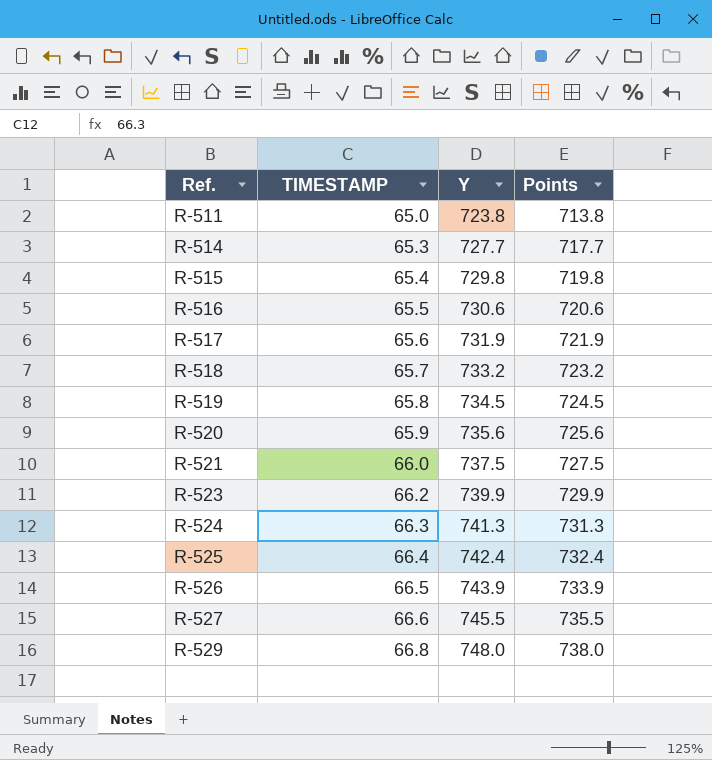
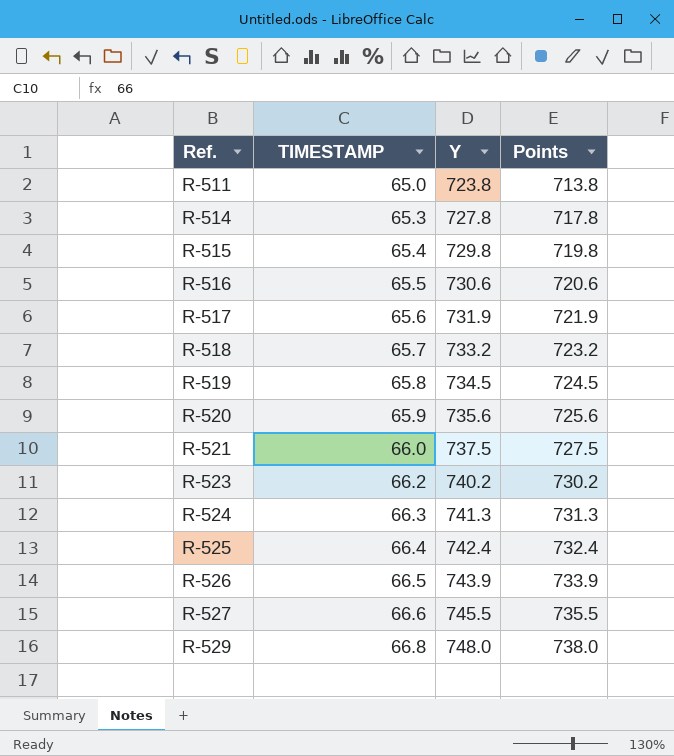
R-514 | Y: 727.7 -> 727.8
R-514 | Points: 717.7 -> 717.8
R-523 | Y: 739.9 -> 740.2
R-523 | Points: 729.9 -> 730.2

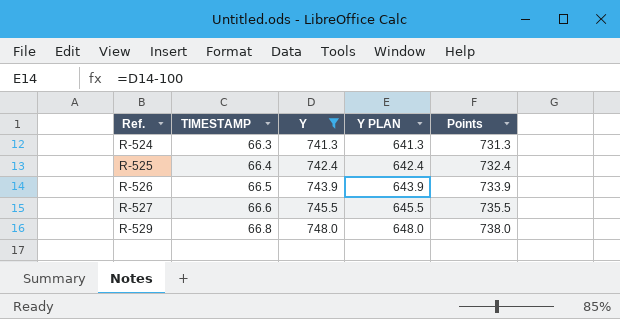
filter: none -> Y >= 741.3
column Y PLAN | formula: none -> [Y] - 100

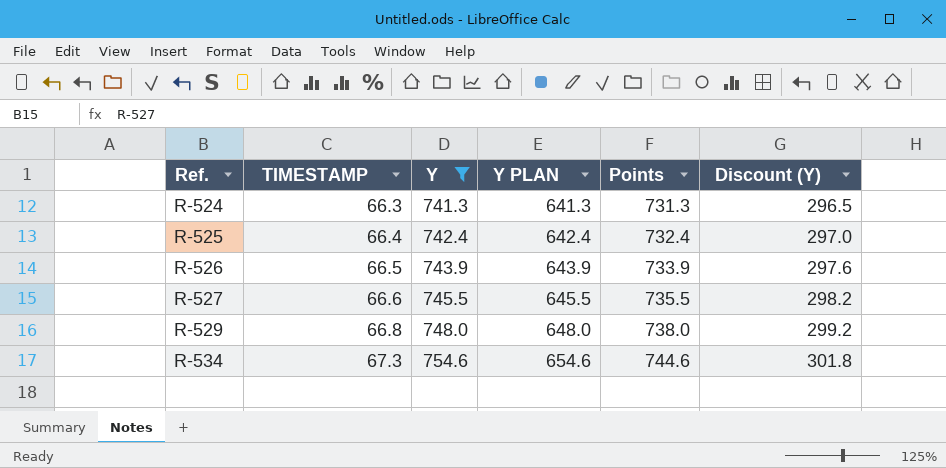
column Discount (Y) | formula: none -> [Y] * 0.4
row R-534: none -> 67.3 | 754.6 | 654.6 | 744.6 | 301.8

